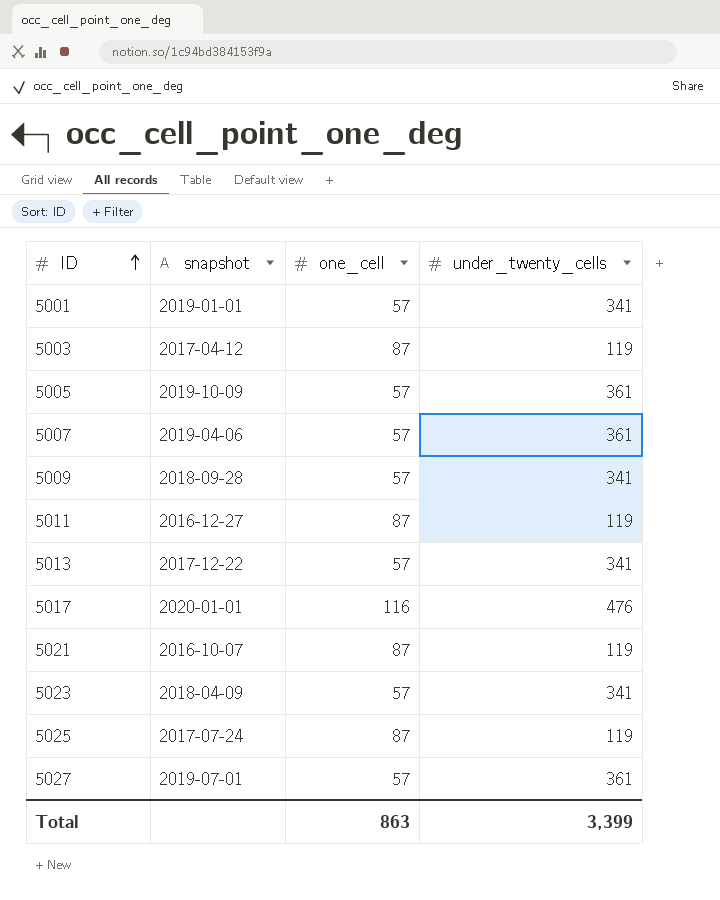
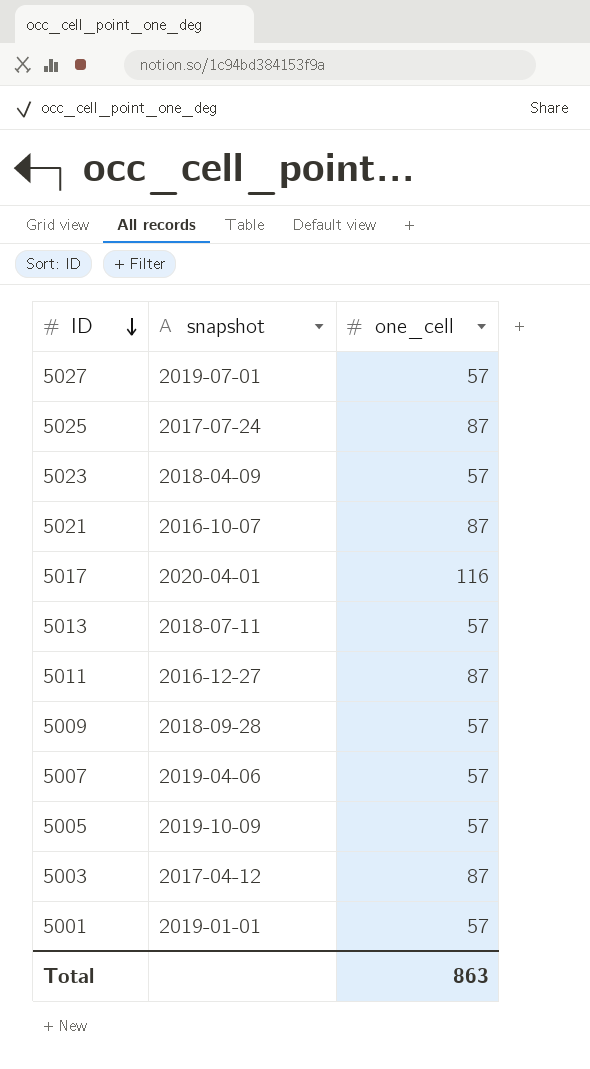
row order: ID ascending -> ID descending
column under_twenty_cells | position: 4 -> none
5017 | snapshot: 2020-01-01 -> 2020-04-01
5013 | snapshot: 2017-12-22 -> 2018-07-11

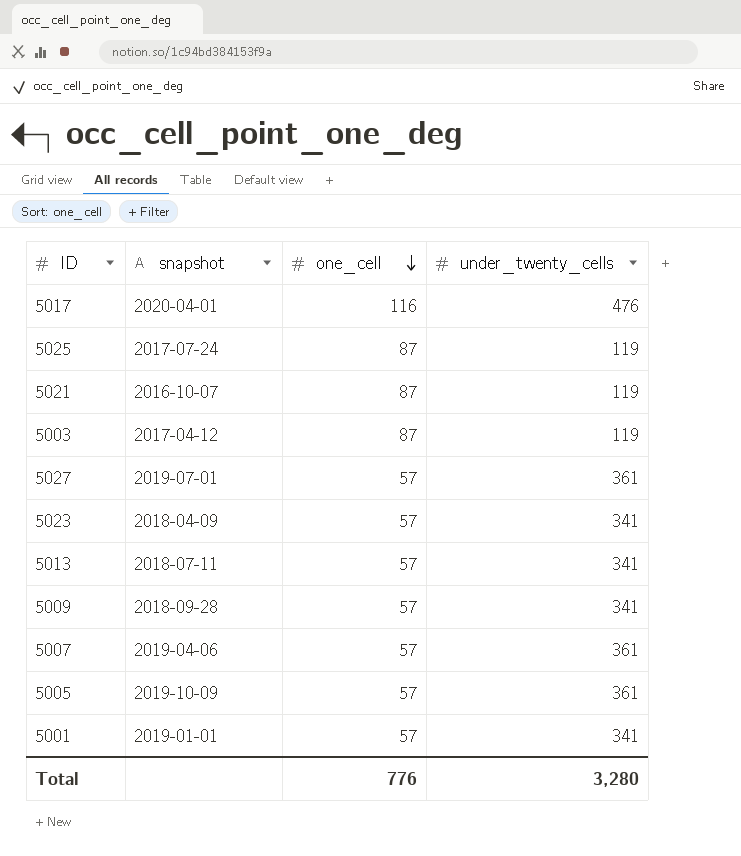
row order: ID descending -> one_cell descending
column under_twenty_cells | position: none -> 4
row 5011: 2016-12-27 | 87 -> none
Total | one_cell: 863 -> 776

